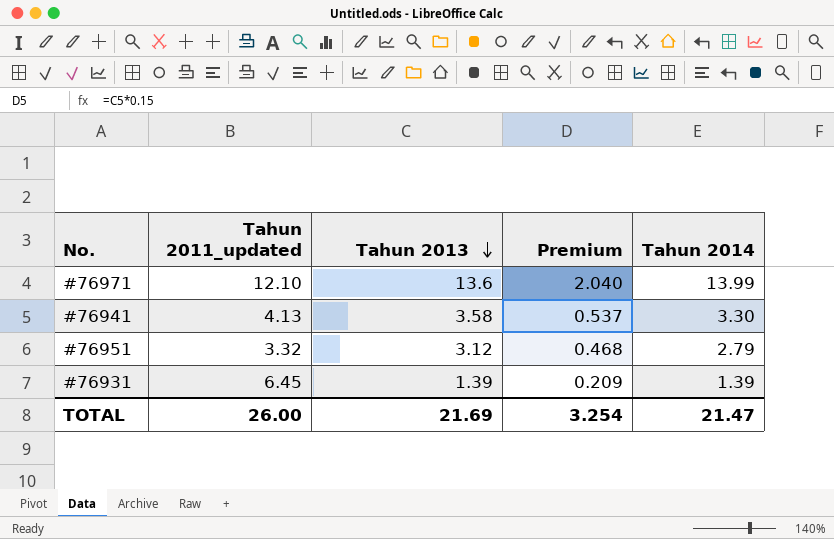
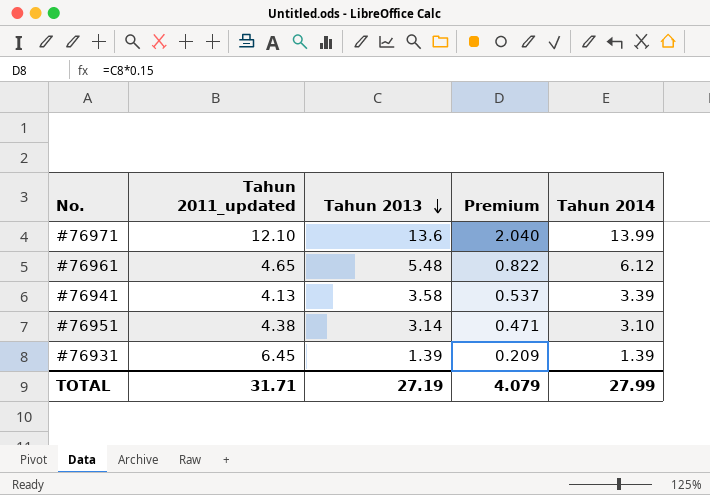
row #76961: none -> 4.65 | 5.48 | 0.822 | 6.12
#76941 | Tahun 2014: 3.30 -> 3.39
#76951 | Tahun 2011_updated: 3.32 -> 4.38
#76951 | Tahun 2013: 3.12 -> 3.14
#76951 | Premium: 0.468 -> 0.471
#76951 | Tahun 2014: 2.79 -> 3.10
TOTAL | Tahun 2011_updated: 26.00 -> 31.71
TOTAL | Tahun 2013: 21.69 -> 27.19
TOTAL | Premium: 3.254 -> 4.079
TOTAL | Tahun 2014: 21.47 -> 27.99

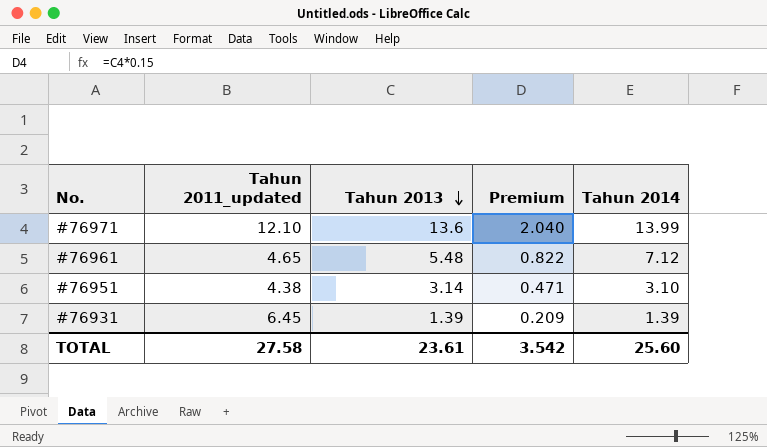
row #76941: 4.13 | 3.58 | 0.537 | 3.39 -> none
#76961 | Tahun 2014: 6.12 -> 7.12
TOTAL | Tahun 2011_updated: 31.71 -> 27.58
TOTAL | Tahun 2013: 27.19 -> 23.61
TOTAL | Premium: 4.079 -> 3.542
TOTAL | Tahun 2014: 27.99 -> 25.60

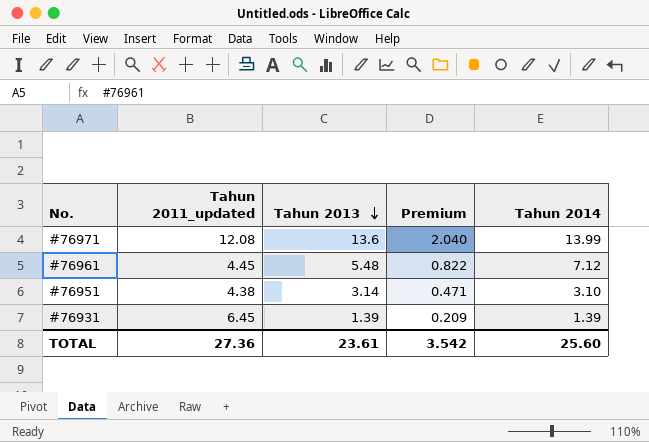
#76971 | Tahun 2011_updated: 12.10 -> 12.08
#76961 | Tahun 2011_updated: 4.65 -> 4.45
TOTAL | Tahun 2011_updated: 27.58 -> 27.36

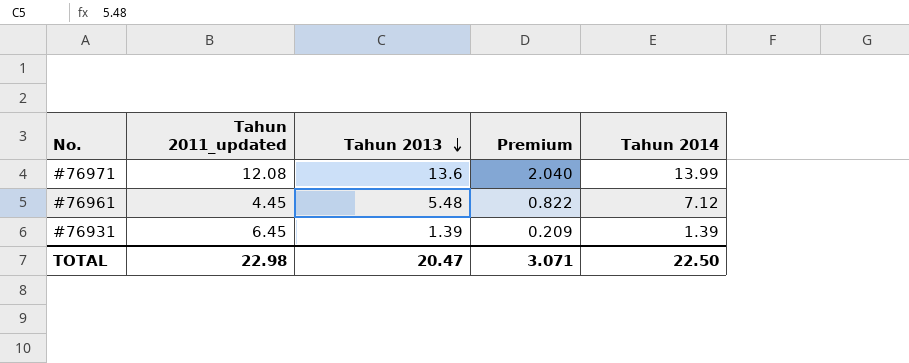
row #76951: 4.38 | 3.14 | 0.471 | 3.10 -> none
TOTAL | Tahun 2011_updated: 27.36 -> 22.98
TOTAL | Tahun 2013: 23.61 -> 20.47
TOTAL | Premium: 3.542 -> 3.071
TOTAL | Tahun 2014: 25.60 -> 22.50

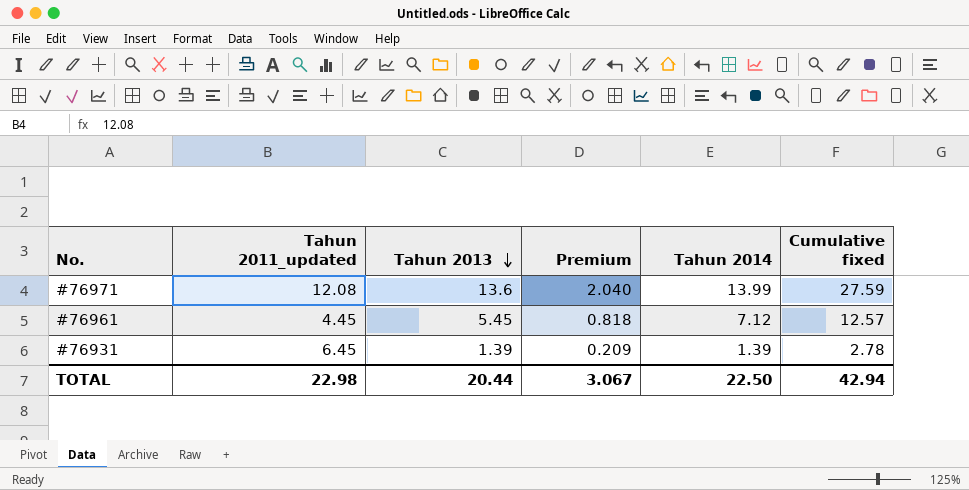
column Cumulative fixed | formula: none -> [Tahun 2013] + [Tahun 2014]
#76961 | Tahun 2013: 5.48 -> 5.45
#76961 | Premium: 0.822 -> 0.818
TOTAL | Tahun 2013: 20.47 -> 20.44
TOTAL | Premium: 3.071 -> 3.067

